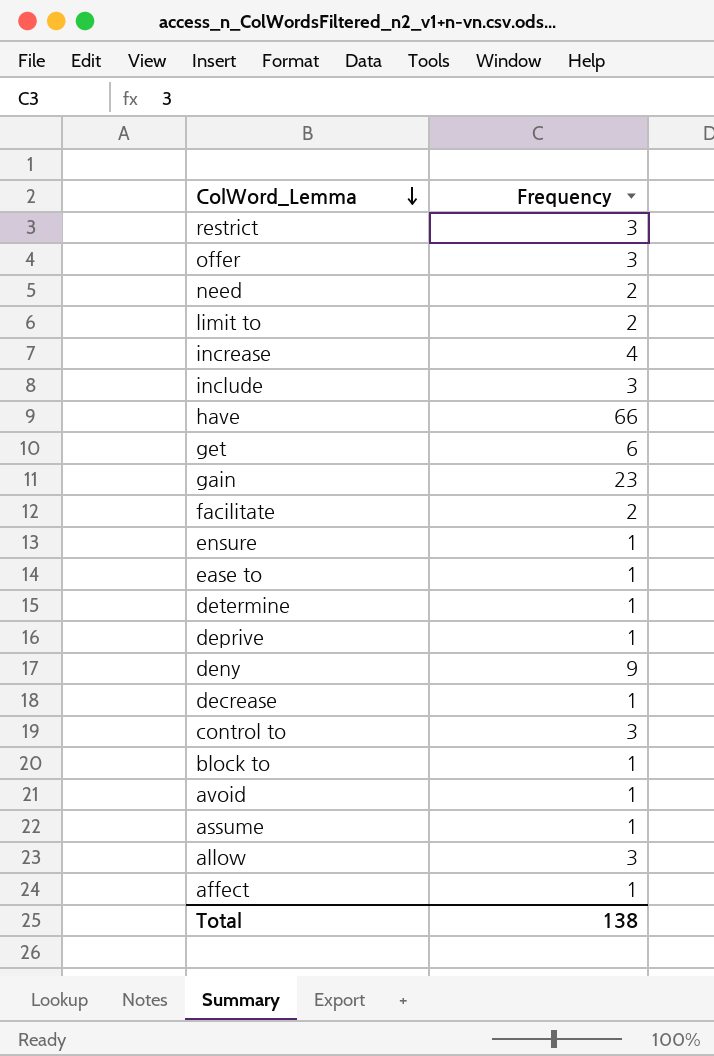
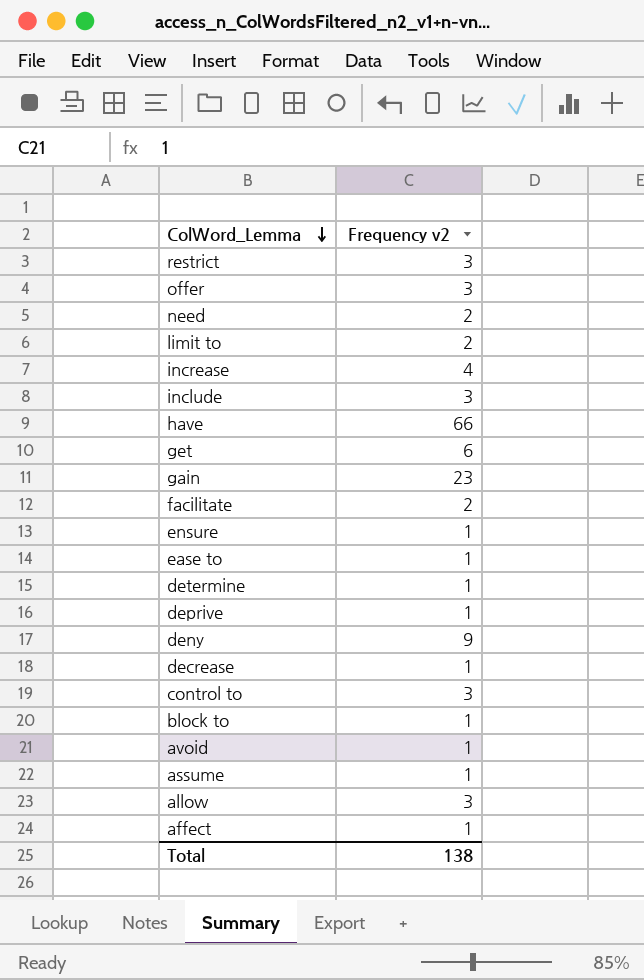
column name: Frequency -> Frequency v2

